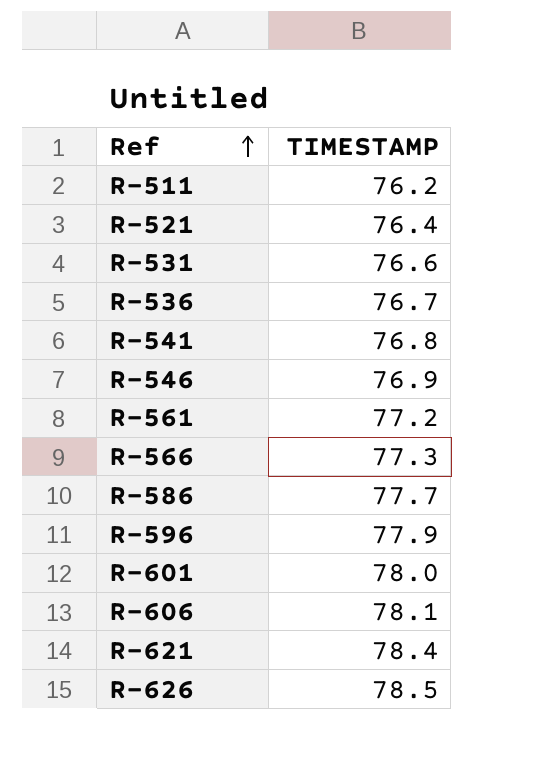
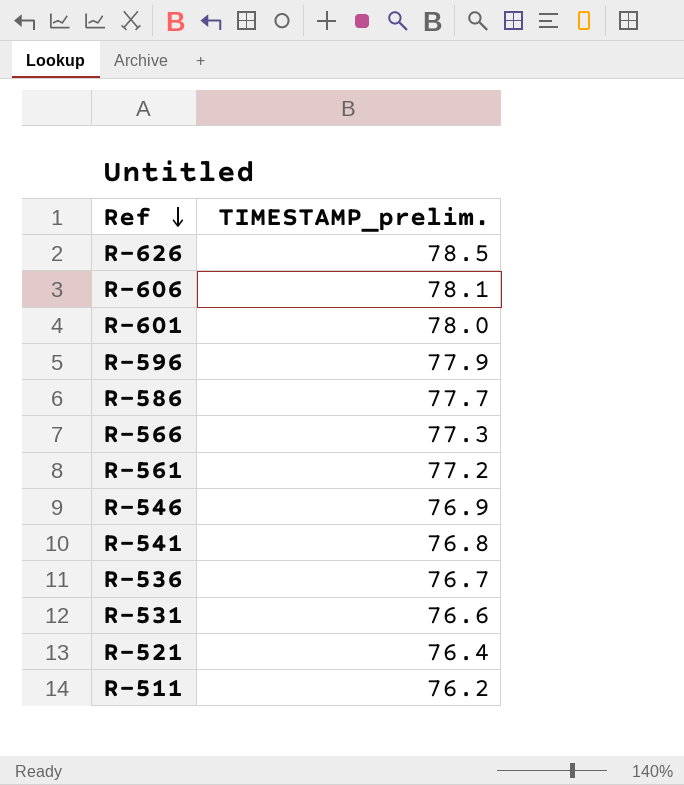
row order: Ref ascending -> Ref descending
column name: TIMESTAMP -> TIMESTAMP_prelim.
row R-621: 78.4 -> none

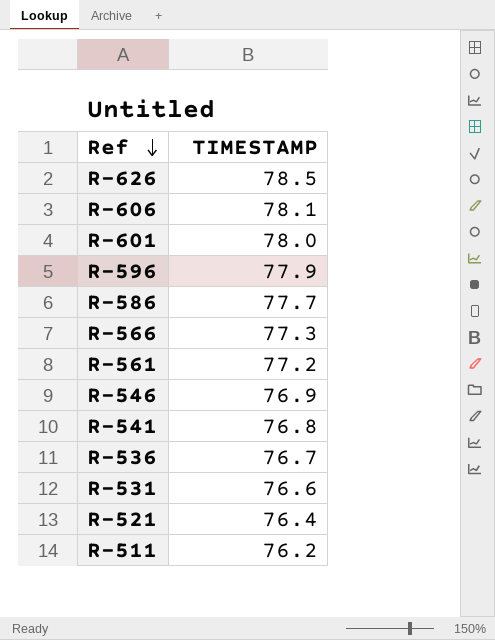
column name: TIMESTAMP_prelim. -> TIMESTAMP

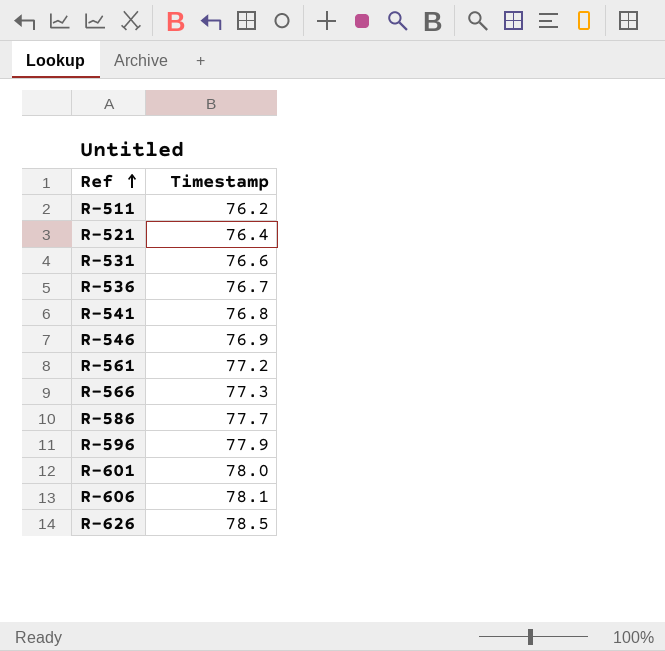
row order: Ref descending -> Ref ascending
column name: TIMESTAMP -> Timestamp

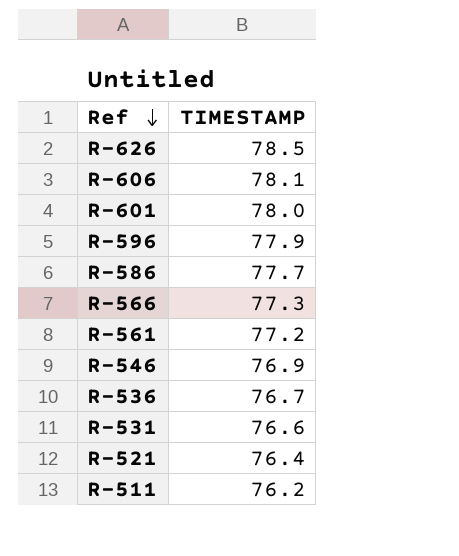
row order: Ref ascending -> Ref descending
column name: Timestamp -> TIMESTAMP
row R-541: 76.8 -> none

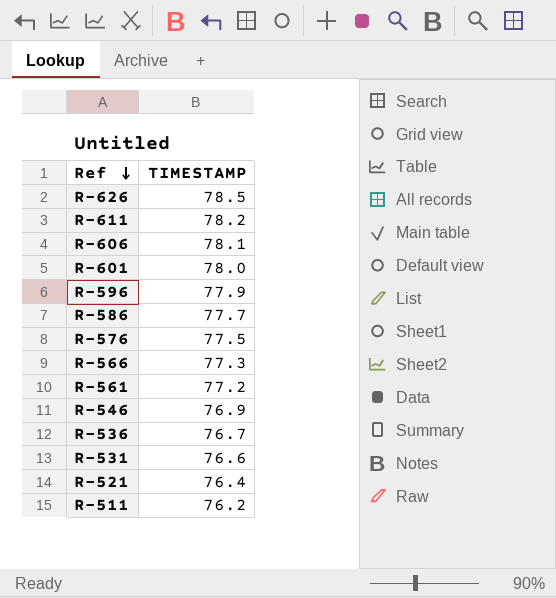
row R-611: none -> 78.2
row R-576: none -> 77.5

